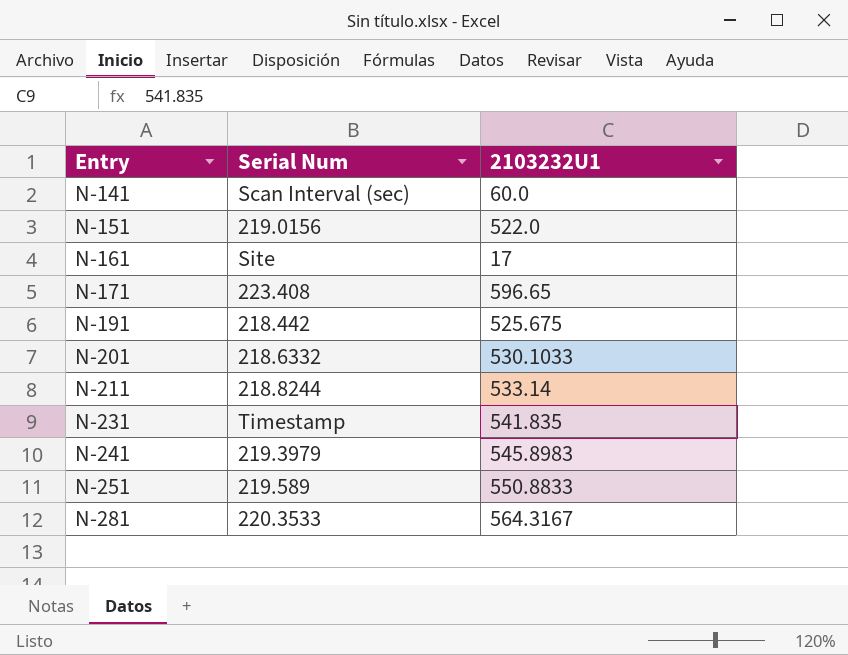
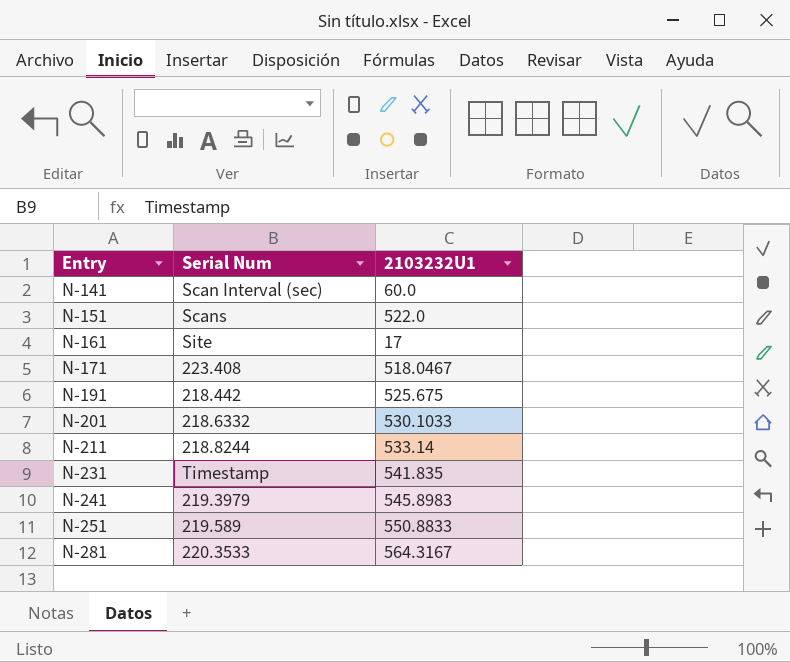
N-151 | Serial Num: 219.0156 -> Scans
N-171 | 2103232U1: 596.65 -> 518.0467

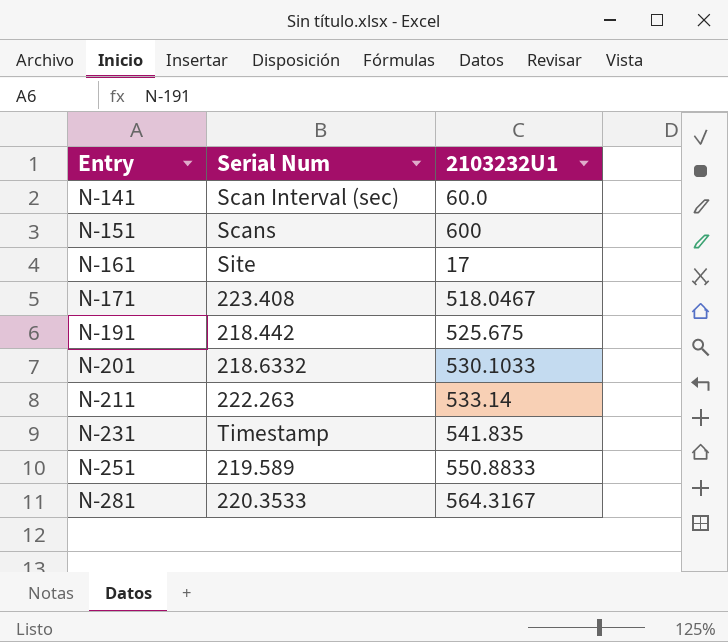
row N-241: 219.3979 | 545.8983 -> none
N-151 | 2103232U1: 522.0 -> 600
N-211 | Serial Num: 218.8244 -> 222.263

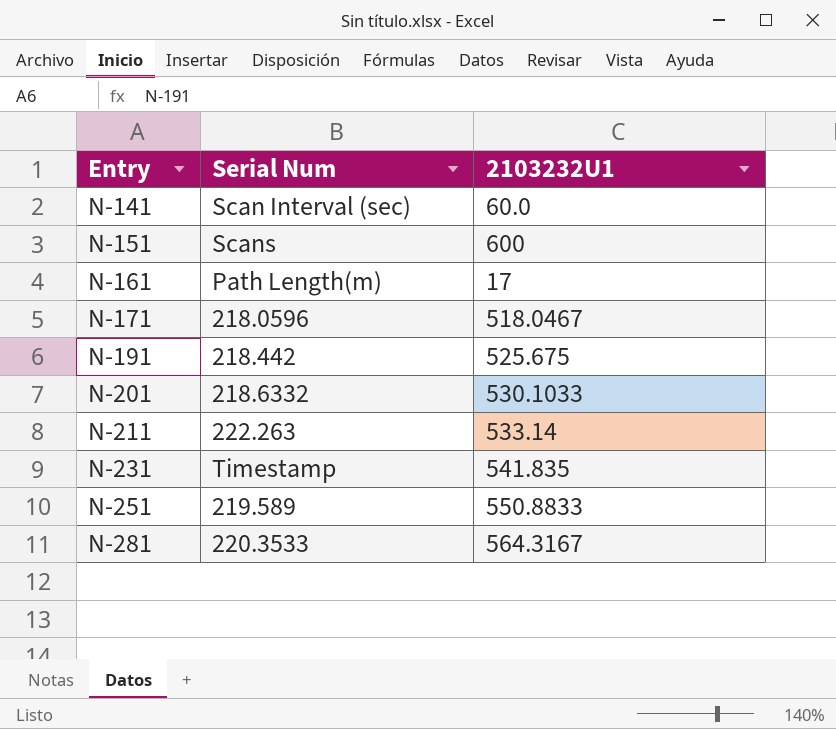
N-161 | Serial Num: Site -> Path Length(m)
N-171 | Serial Num: 223.408 -> 218.0596

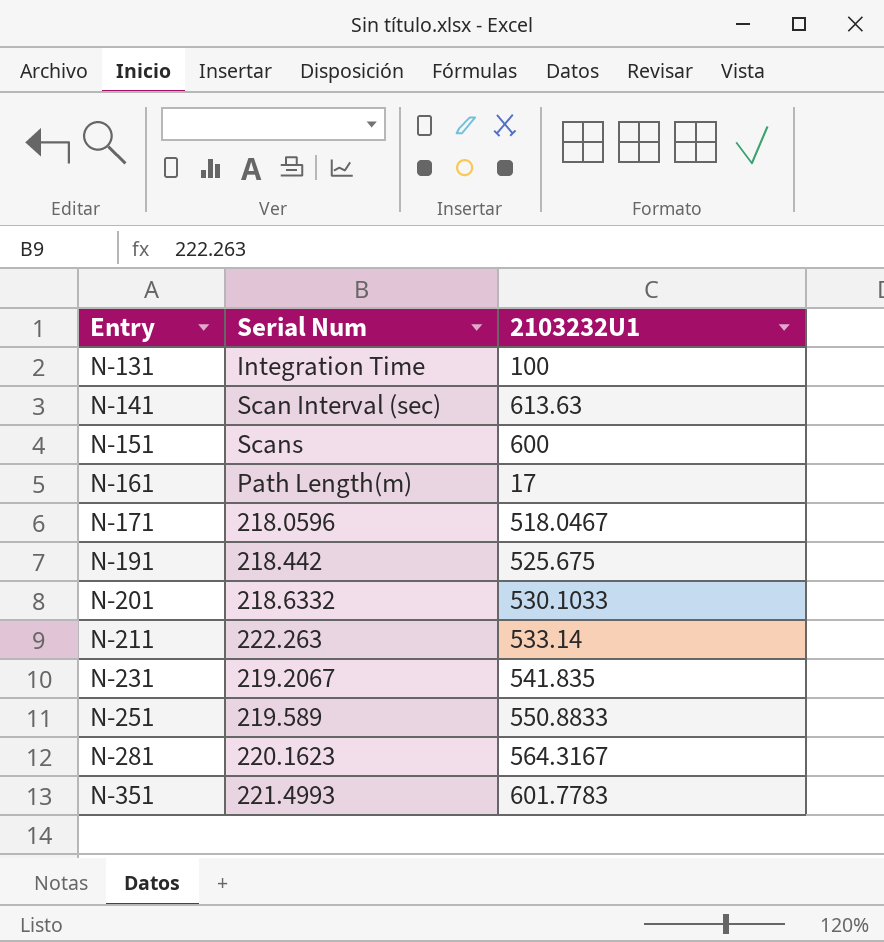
row N-131: none -> Integration Time | 100
N-141 | 2103232U1: 60.0 -> 613.63
N-231 | Serial Num: Timestamp -> 219.2067
N-281 | Serial Num: 220.3533 -> 220.1623
row N-351: none -> 221.4993 | 601.7783

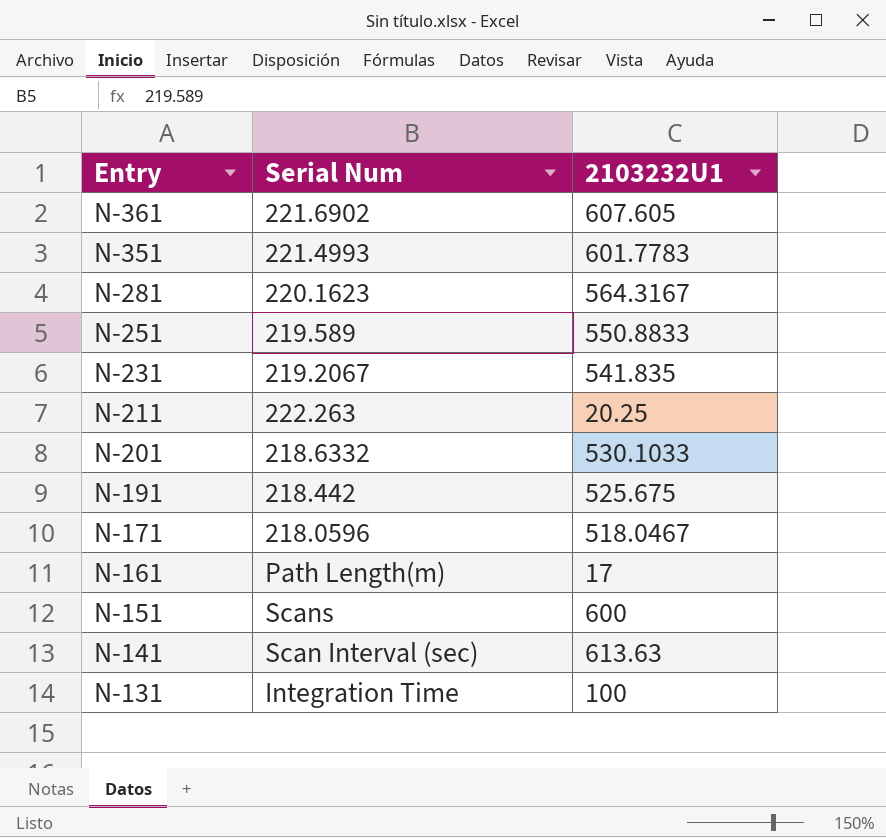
row order: Entry ascending -> Entry descending
row N-361: none -> 221.6902 | 607.605
N-211 | 2103232U1: 533.14 -> 20.25

